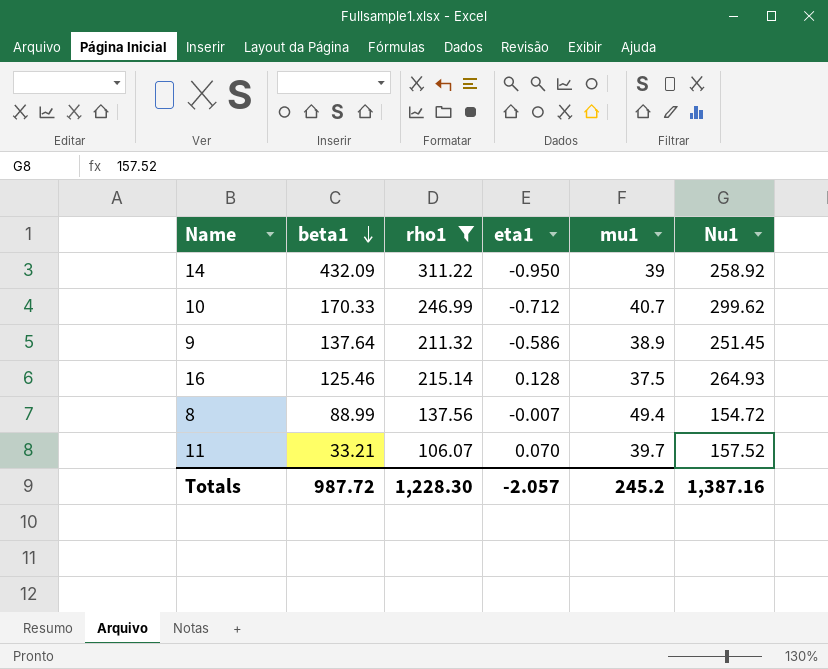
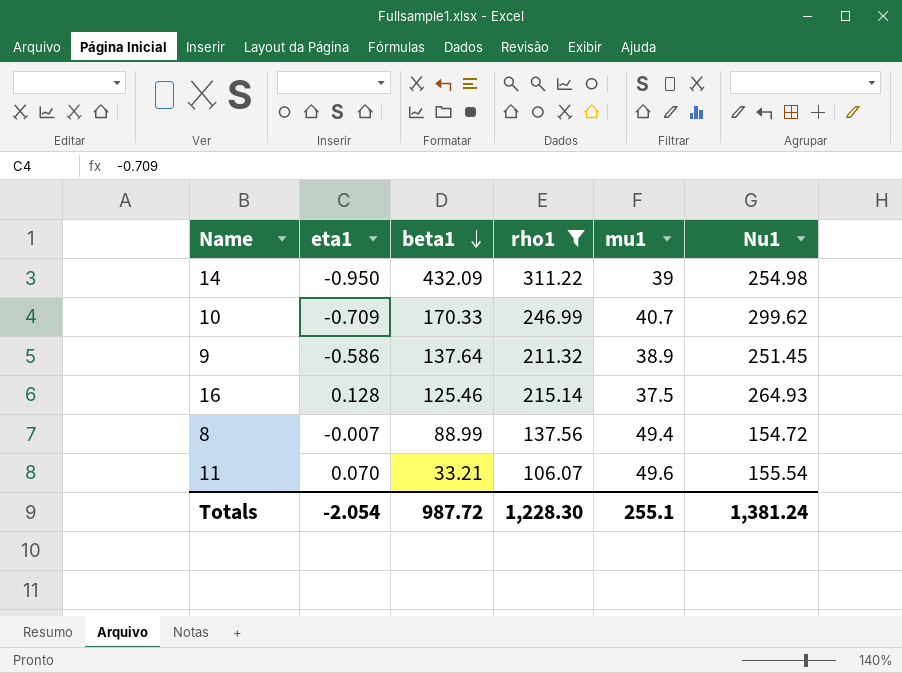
column eta1 | position: 4 -> 2
14 | Nu1: 258.92 -> 254.98
10 | eta1: -0.712 -> -0.709
11 | mu1: 39.7 -> 49.6
11 | Nu1: 157.52 -> 155.54
Totals | eta1: -2.057 -> -2.054
Totals | mu1: 245.2 -> 255.1
Totals | Nu1: 1,387.16 -> 1,381.24

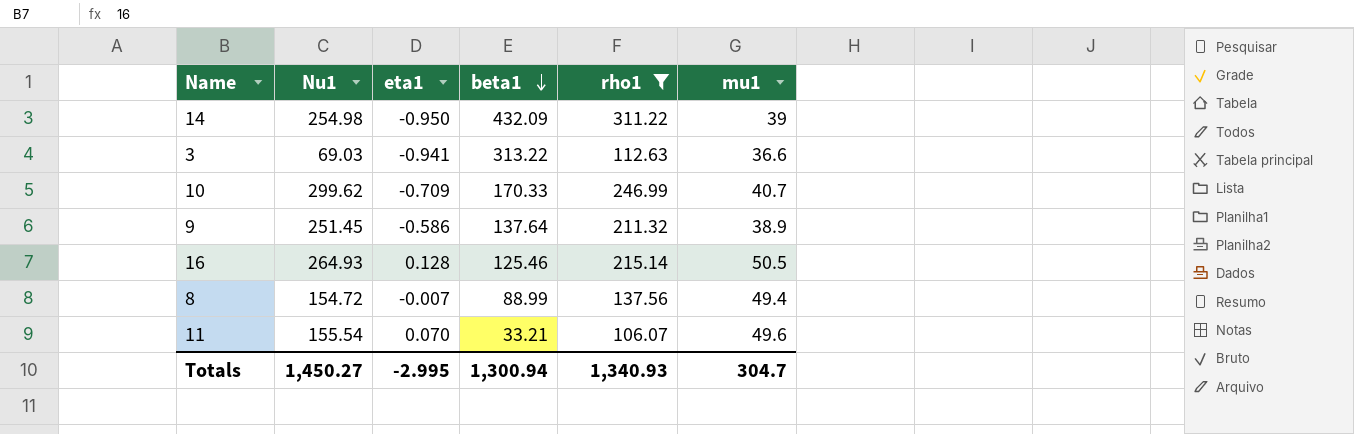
column Nu1 | position: 6 -> 2
row 3: none -> 69.03 | -0.941 | 313.22 | 112.63 | 36.6
16 | mu1: 37.5 -> 50.5
Totals | Nu1: 1,381.24 -> 1,450.27
Totals | eta1: -2.054 -> -2.995
Totals | beta1: 987.72 -> 1,300.94
Totals | rho1: 1,228.30 -> 1,340.93
Totals | mu1: 255.1 -> 304.7

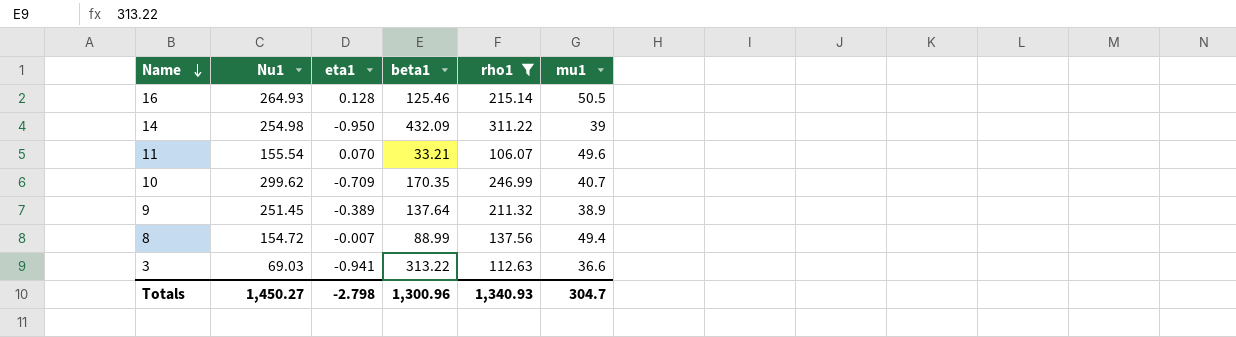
row order: beta1 descending -> Name descending
10 | beta1: 170.33 -> 170.35
9 | eta1: -0.586 -> -0.389
Totals | eta1: -2.995 -> -2.798
Totals | beta1: 1,300.94 -> 1,300.96

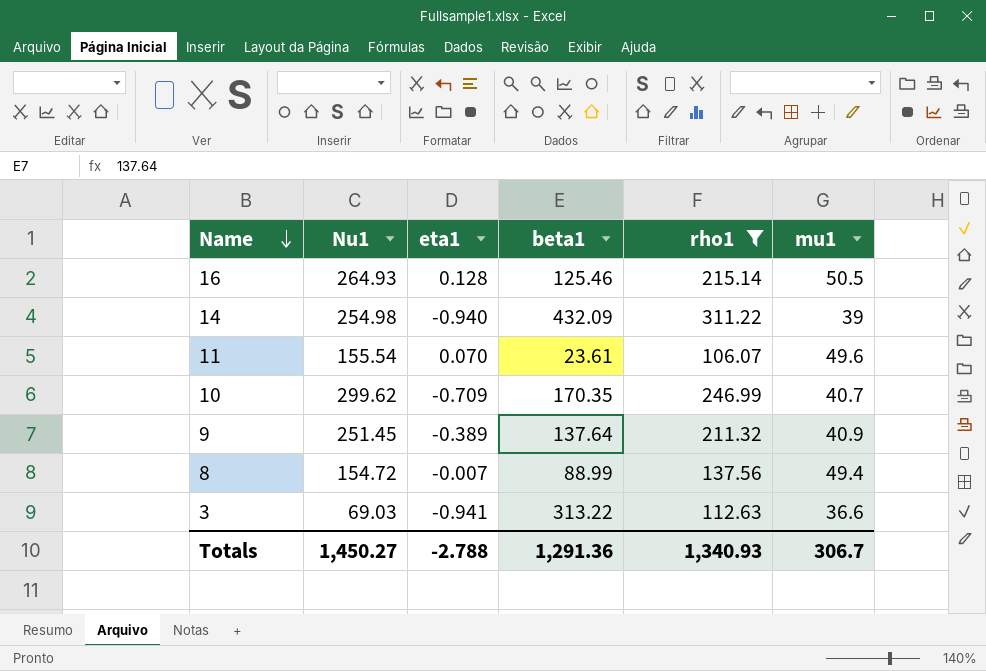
14 | eta1: -0.950 -> -0.940
11 | beta1: 33.21 -> 23.61
9 | mu1: 38.9 -> 40.9
Totals | eta1: -2.798 -> -2.788
Totals | beta1: 1,300.96 -> 1,291.36
Totals | mu1: 304.7 -> 306.7

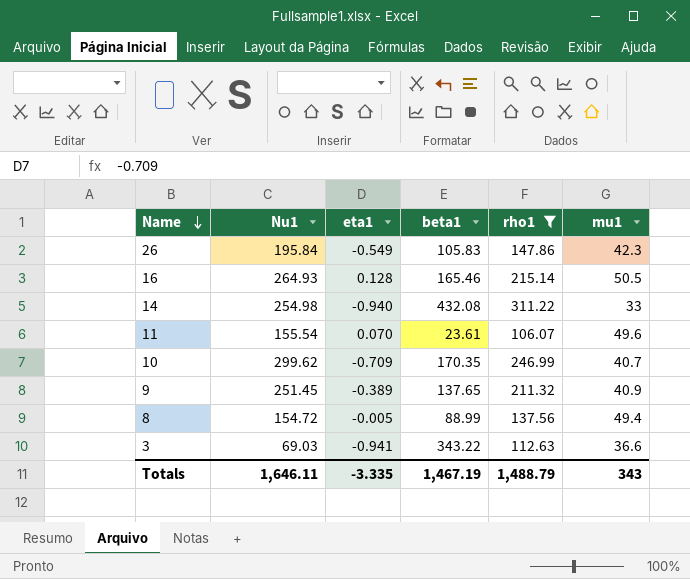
row 26: none -> 195.84 | -0.549 | 105.83 | 147.86 | 42.3
16 | beta1: 125.46 -> 165.46
14 | beta1: 432.09 -> 432.08
14 | mu1: 39 -> 33
9 | beta1: 137.64 -> 137.65
8 | eta1: -0.007 -> -0.005
3 | beta1: 313.22 -> 343.22
Totals | Nu1: 1,450.27 -> 1,646.11
Totals | eta1: -2.788 -> -3.335
Totals | beta1: 1,291.36 -> 1,467.19
Totals | rho1: 1,340.93 -> 1,488.79
Totals | mu1: 306.7 -> 343

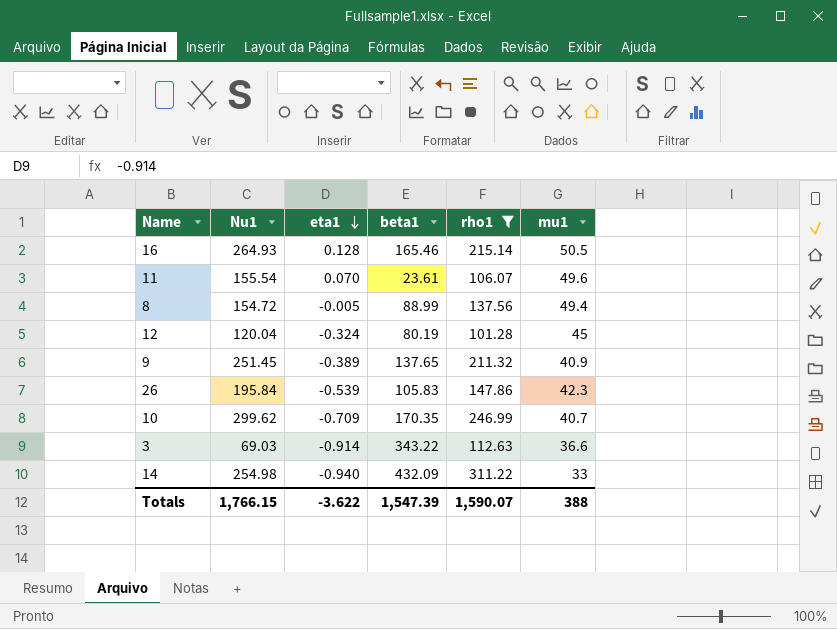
row order: Name descending -> eta1 descending
row 12: none -> 120.04 | -0.324 | 80.19 | 101.28 | 45
26 | eta1: -0.549 -> -0.539
3 | eta1: -0.941 -> -0.914
14 | beta1: 432.08 -> 432.09
Totals | Nu1: 1,646.11 -> 1,766.15
Totals | eta1: -3.335 -> -3.622
Totals | beta1: 1,467.19 -> 1,547.39
Totals | rho1: 1,488.79 -> 1,590.07
Totals | mu1: 343 -> 388

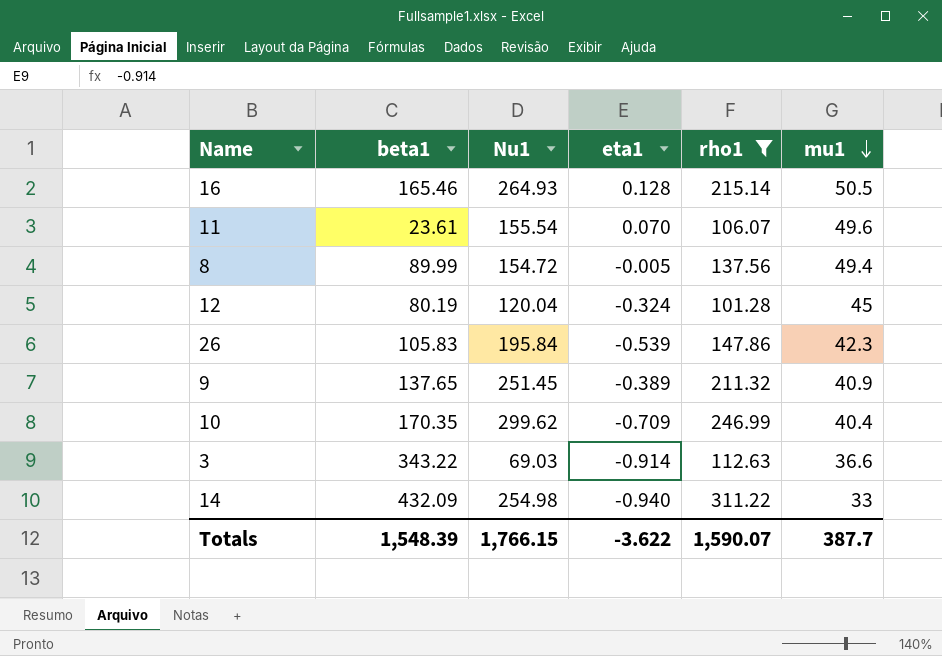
row order: eta1 descending -> mu1 descending
column beta1 | position: 4 -> 2
8 | beta1: 88.99 -> 89.99
10 | mu1: 40.7 -> 40.4
Totals | beta1: 1,547.39 -> 1,548.39
Totals | mu1: 388 -> 387.7

